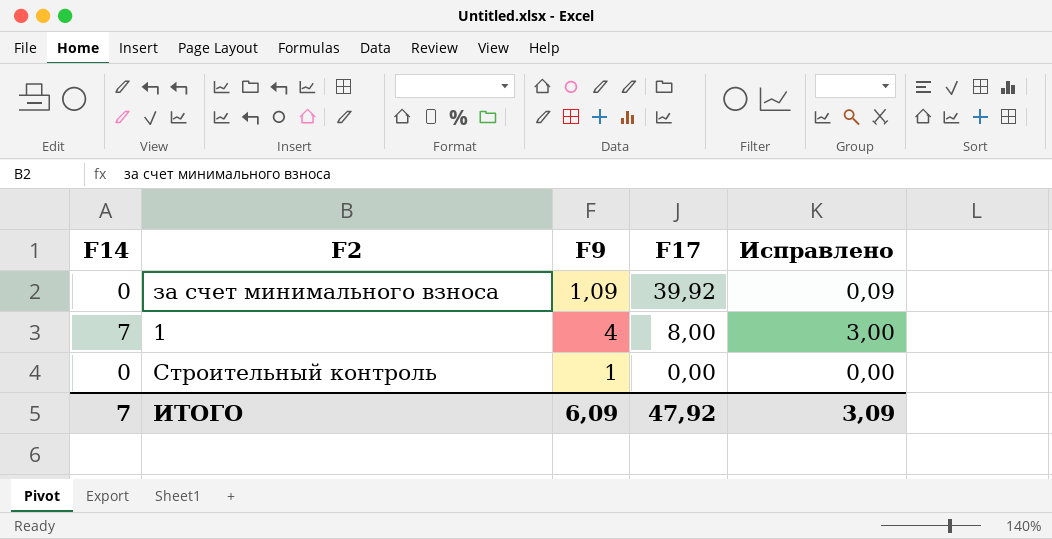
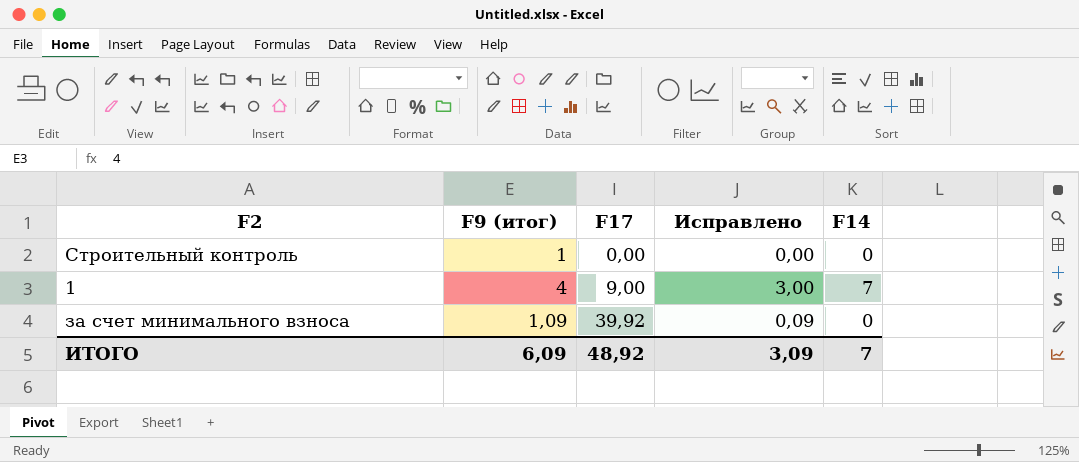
row order: F17 descending -> F17 ascending
column name: F9 -> F9 (итог)
column F14 | position: 1 -> 5
1 | F17: 8,00 -> 9,00
ИТОГО | F17: 47,92 -> 48,92

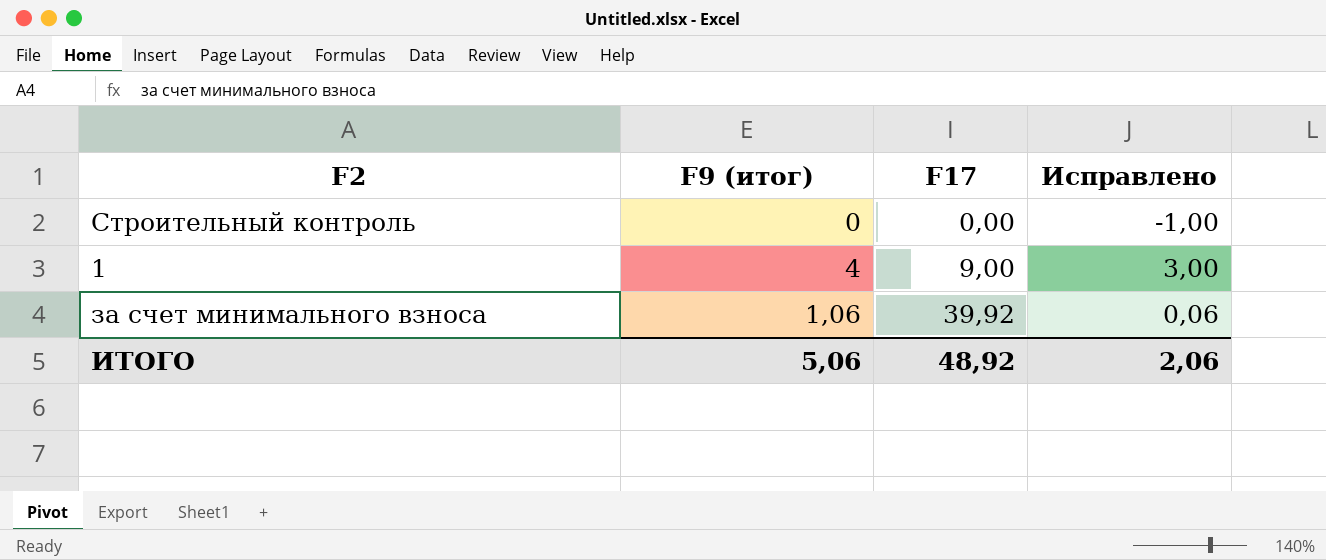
column F14 | position: 5 -> none
Строительный контроль | F9 (итог): 1 -> 0
Строительный контроль | Исправлено: 0,00 -> -1,00
за счет минимального взноса | F9 (итог): 1,09 -> 1,06
за счет минимального взноса | Исправлено: 0,09 -> 0,06
ИТОГО | F9 (итог): 6,09 -> 5,06
ИТОГО | Исправлено: 3,09 -> 2,06

